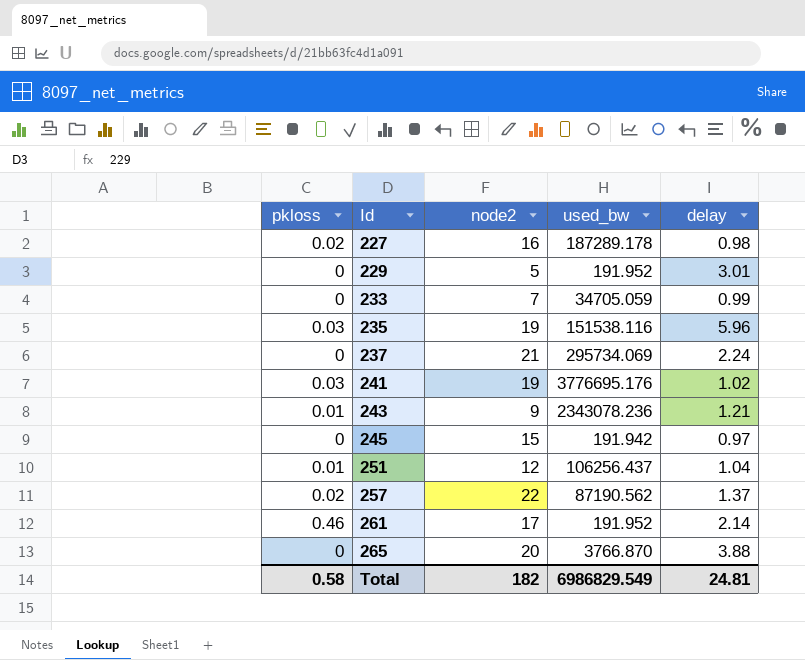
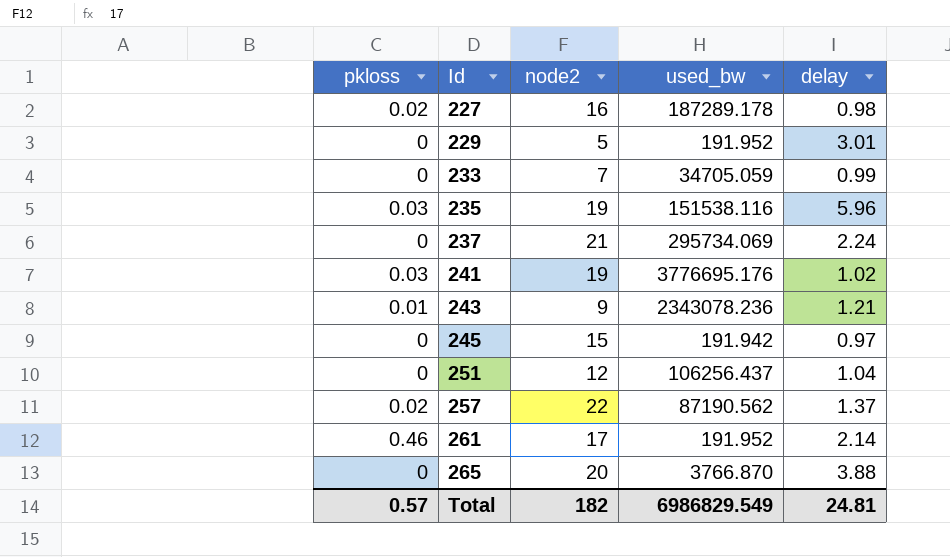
251 | pkloss: 0.01 -> 0
Total | pkloss: 0.58 -> 0.57

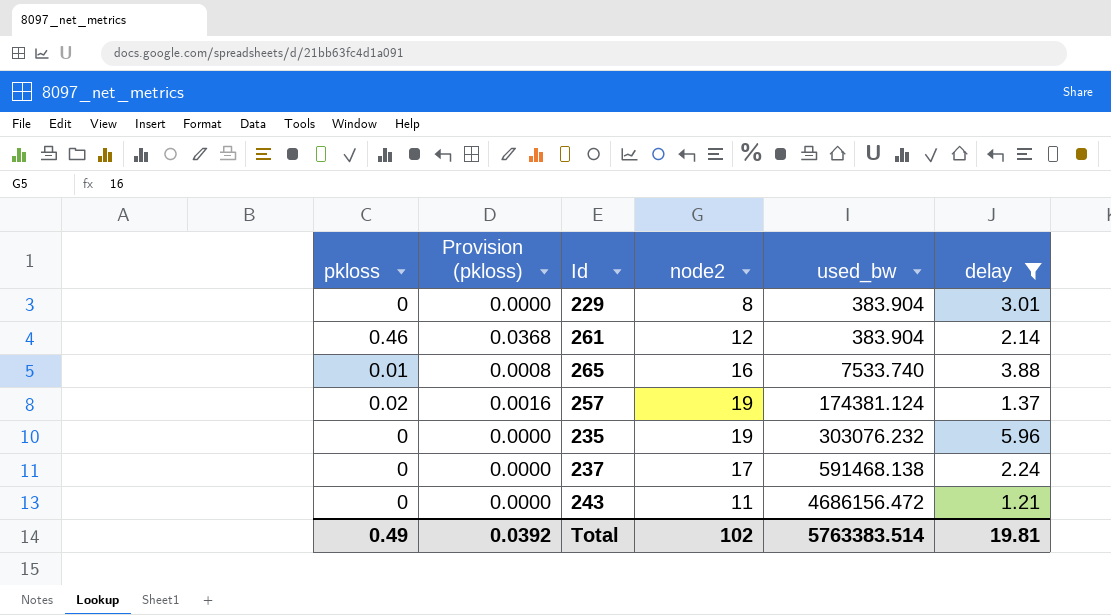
filter: none -> delay >= 1.21
row order: Id ascending -> used_bw ascending
column Provision (pkloss) | formula: none -> [pkloss] * 0.08
229 | node2: 5 -> 8
229 | used_bw: 191.952 -> 383.904
261 | node2: 17 -> 12
261 | used_bw: 191.952 -> 383.904
265 | pkloss: 0 -> 0.01
265 | node2: 20 -> 16
265 | used_bw: 3766.870 -> 7533.740
257 | node2: 22 -> 19
257 | used_bw: 87190.562 -> 174381.124
235 | pkloss: 0.03 -> 0
235 | used_bw: 151538.116 -> 303076.232
237 | node2: 21 -> 17
237 | used_bw: 295734.069 -> 591468.138
243 | pkloss: 0.01 -> 0
243 | node2: 9 -> 11
243 | used_bw: 2343078.236 -> 4686156.472
Total | pkloss: 0.57 -> 0.49
Total | node2: 182 -> 102
Total | used_bw: 6986829.549 -> 5763383.514
Total | delay: 24.81 -> 19.81

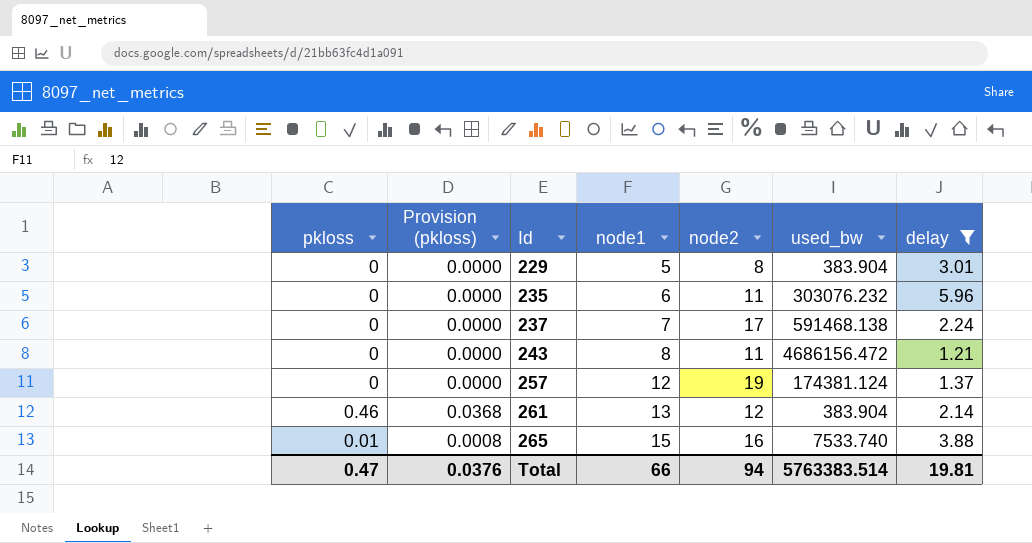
row order: used_bw ascending -> Id ascending
column node1 | position: none -> 4
235 | node2: 19 -> 11
257 | pkloss: 0.02 -> 0
257 | Provision (pkloss): 0.0016 -> 0.0000
Total | pkloss: 0.49 -> 0.47
Total | Provision (pkloss): 0.0392 -> 0.0376
Total | node2: 102 -> 94

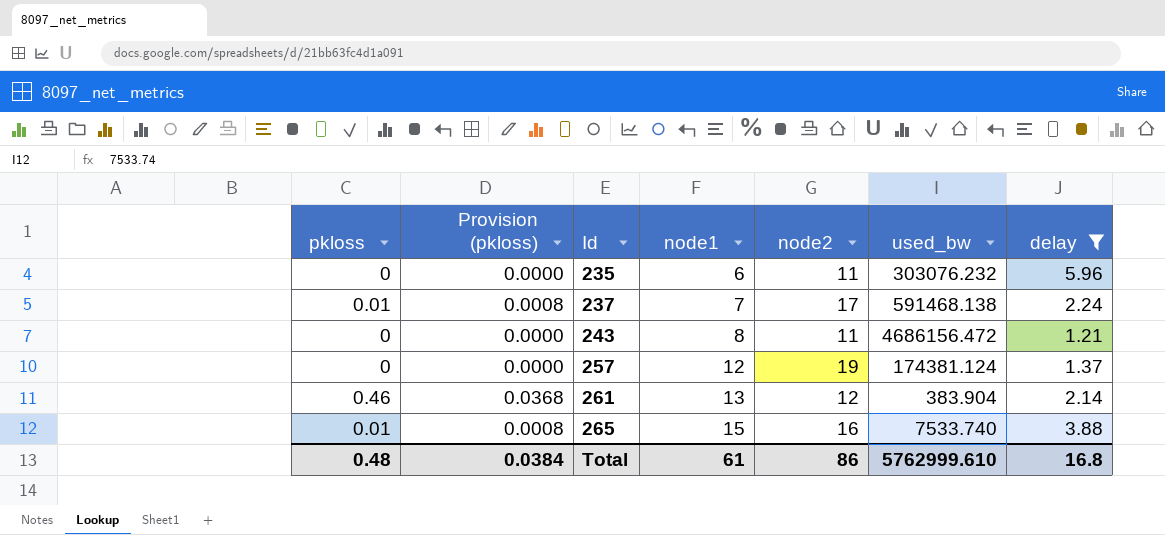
row 229: 0 | 0.0000 | 5 | 8 | 383.904 | 3.01 -> none
237 | pkloss: 0 -> 0.01
237 | Provision (pkloss): 0.0000 -> 0.0008
Total | pkloss: 0.47 -> 0.48
Total | Provision (pkloss): 0.0376 -> 0.0384
Total | node1: 66 -> 61
Total | node2: 94 -> 86
Total | used_bw: 5763383.514 -> 5762999.610
Total | delay: 19.81 -> 16.8

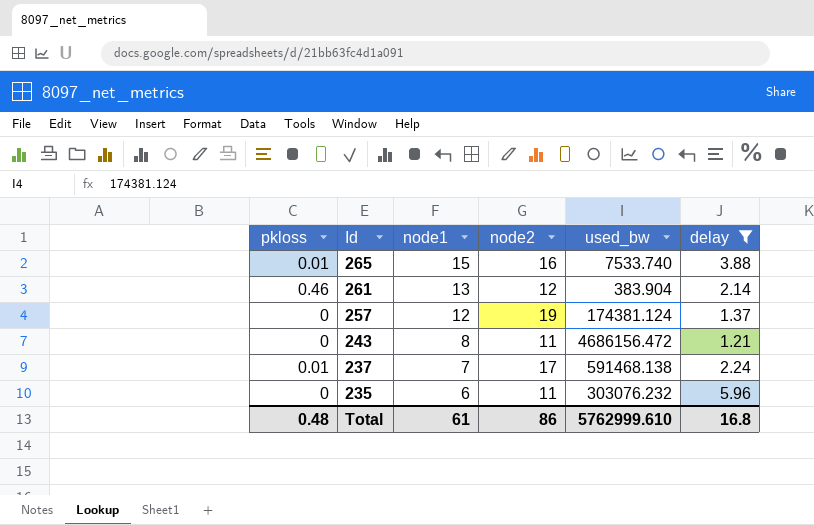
row order: Id ascending -> Id descending
column Provision (pkloss) | formula: [pkloss] * 0.08 -> none

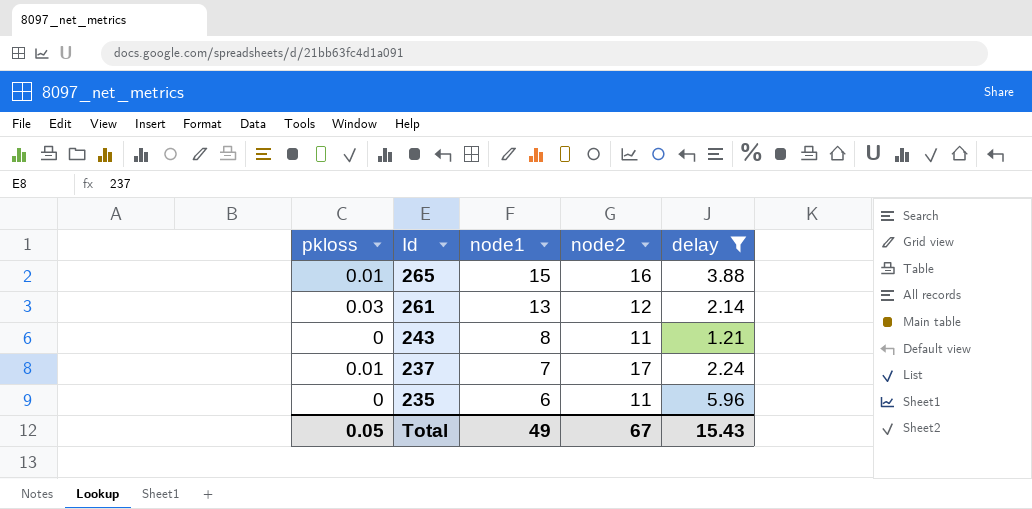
column used_bw | position: 5 -> none
row 257: 0 | 12 | 19 | 174381.124 | 1.37 -> none
261 | pkloss: 0.46 -> 0.03
Total | pkloss: 0.48 -> 0.05
Total | node1: 61 -> 49
Total | node2: 86 -> 67
Total | delay: 16.8 -> 15.43

